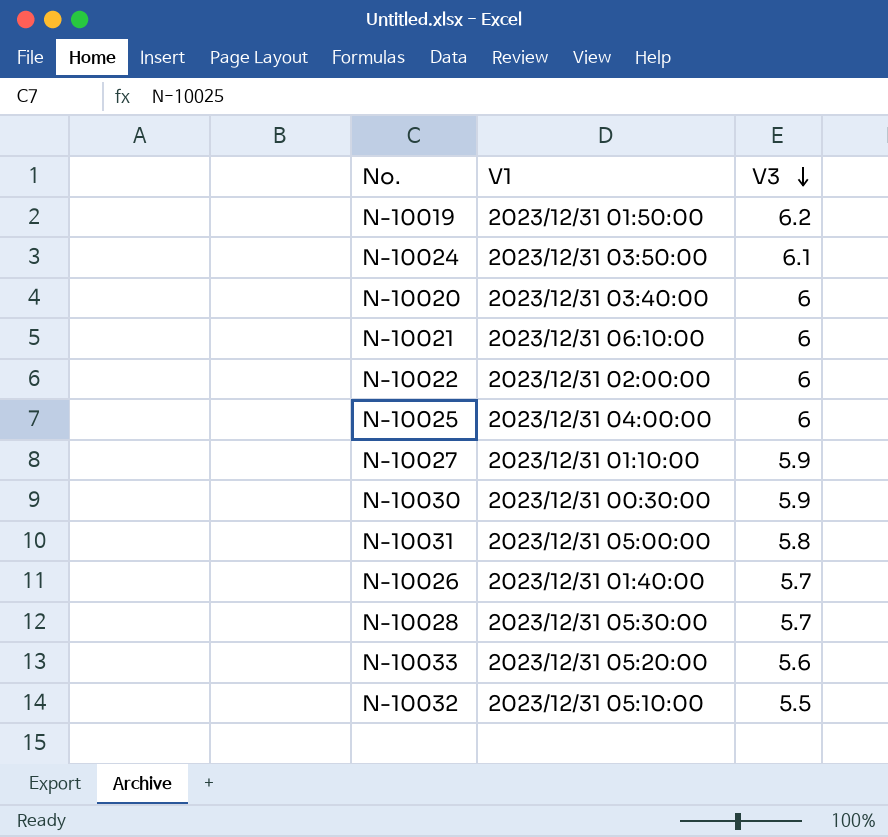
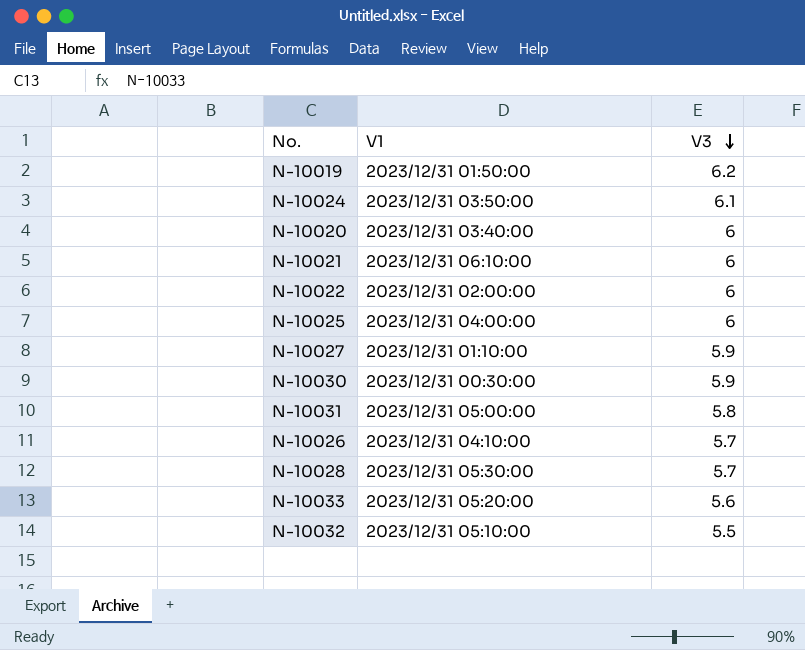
N-10026 | V1: 2023/12/31 01:40:00 -> 2023/12/31 04:10:00

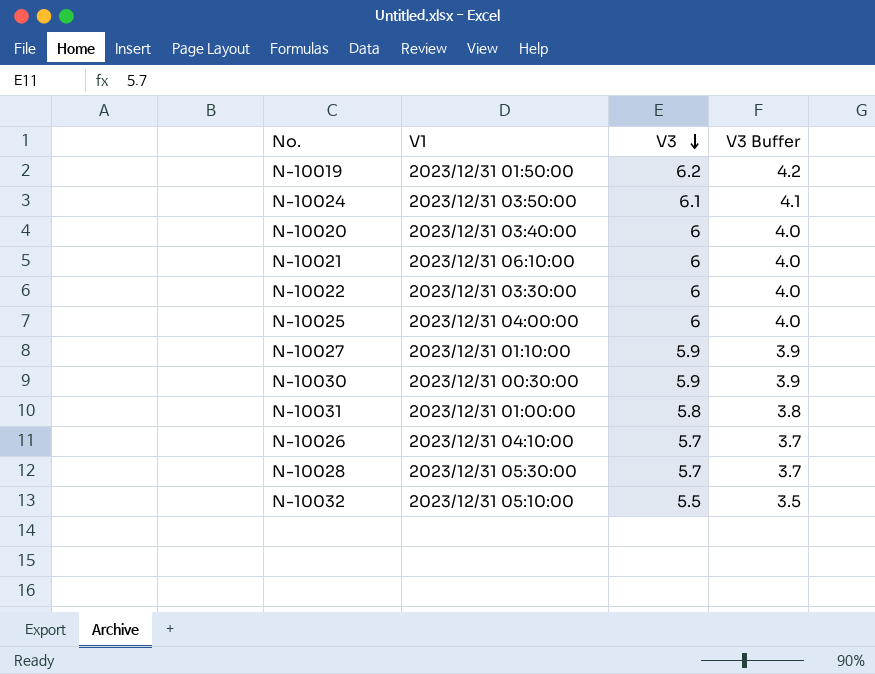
column V3 Buffer | formula: none -> [V3] - 2
row N-10033: 2023/12/31 05:20:00 | 5.6 -> none
N-10022 | V1: 2023/12/31 02:00:00 -> 2023/12/31 03:30:00
N-10031 | V1: 2023/12/31 05:00:00 -> 2023/12/31 01:00:00

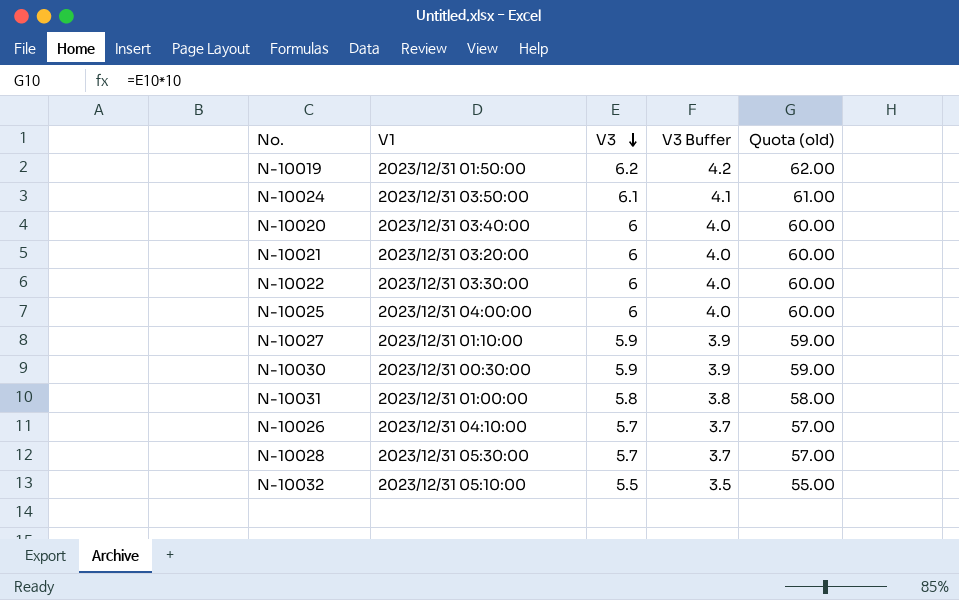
column Quota (old) | formula: none -> [V3] * 10
N-10021 | V1: 2023/12/31 06:10:00 -> 2023/12/31 03:20:00

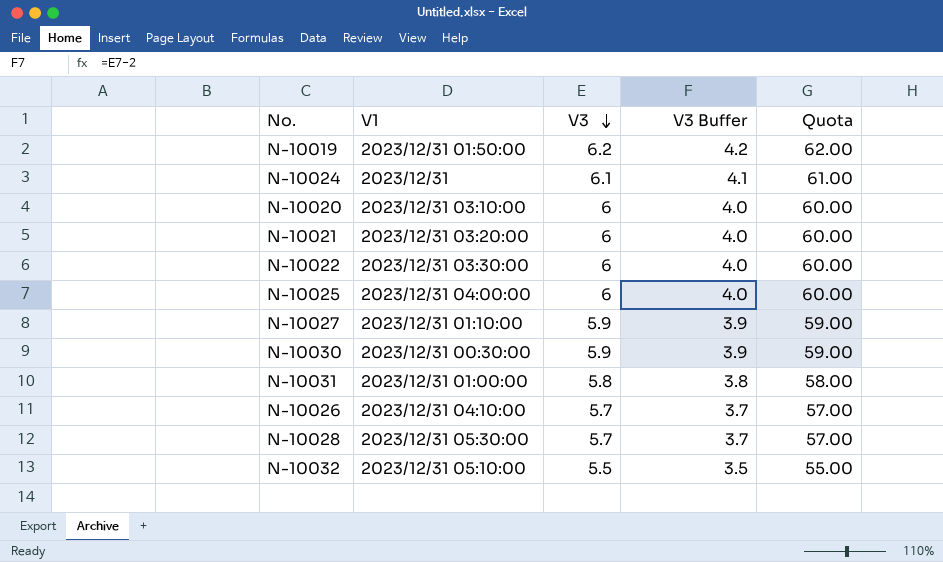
column name: Quota (old) -> Quota
N-10024 | V1: 2023/12/31 03:50:00 -> 2023/12/31
N-10020 | V1: 2023/12/31 03:40:00 -> 2023/12/31 03:10:00

